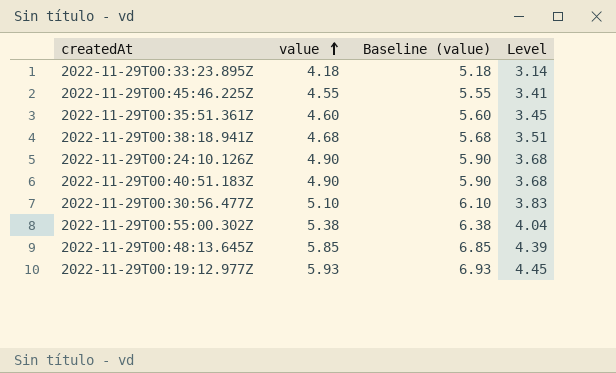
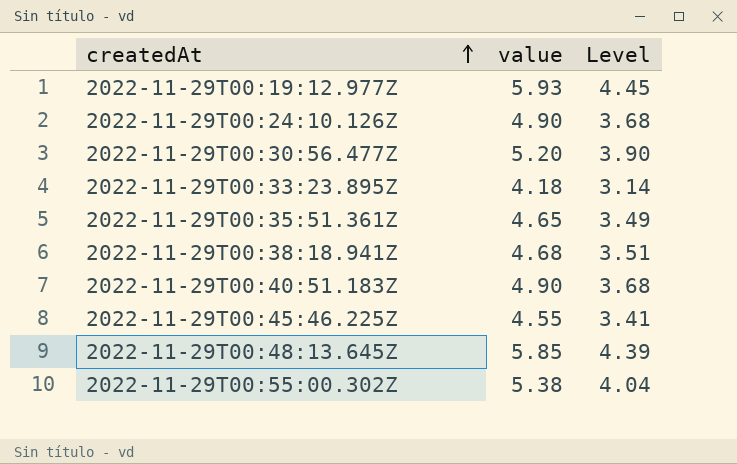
row order: value ascending -> createdAt ascending
column Baseline (value) | formula: [value] + 1 -> none
2022-11-29T00:30:56.477Z | value: 5.10 -> 5.20
2022-11-29T00:30:56.477Z | Level: 3.83 -> 3.90
2022-11-29T00:35:51.361Z | value: 4.60 -> 4.65
2022-11-29T00:35:51.361Z | Level: 3.45 -> 3.49

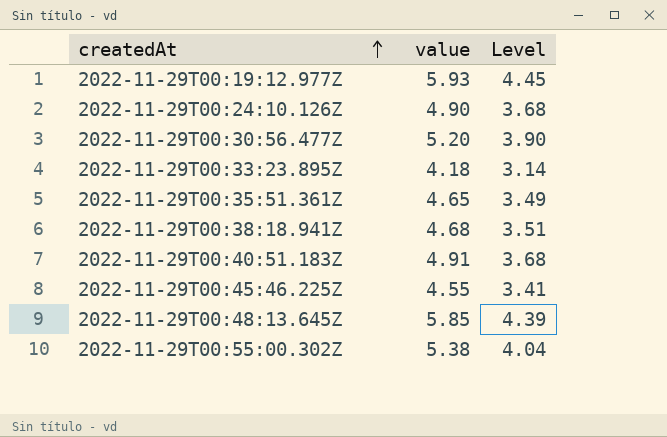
2022-11-29T00:40:51.183Z | value: 4.90 -> 4.91

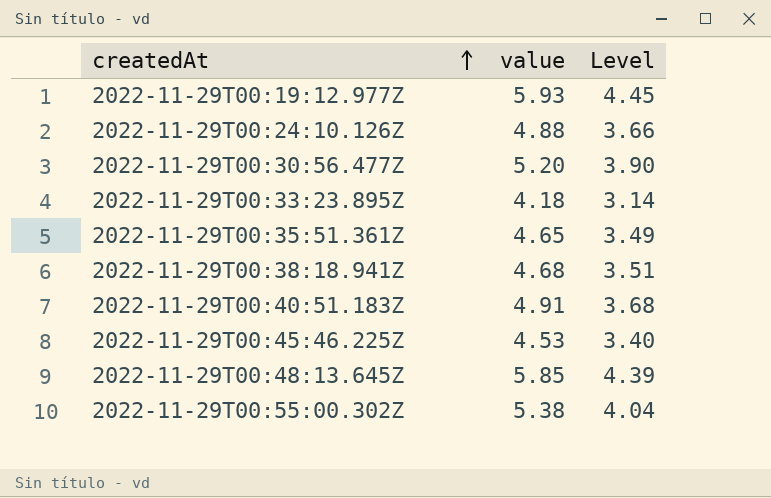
2022-11-29T00:24:10.126Z | value: 4.90 -> 4.88
2022-11-29T00:24:10.126Z | Level: 3.68 -> 3.66
2022-11-29T00:45:46.225Z | value: 4.55 -> 4.53
2022-11-29T00:45:46.225Z | Level: 3.41 -> 3.40

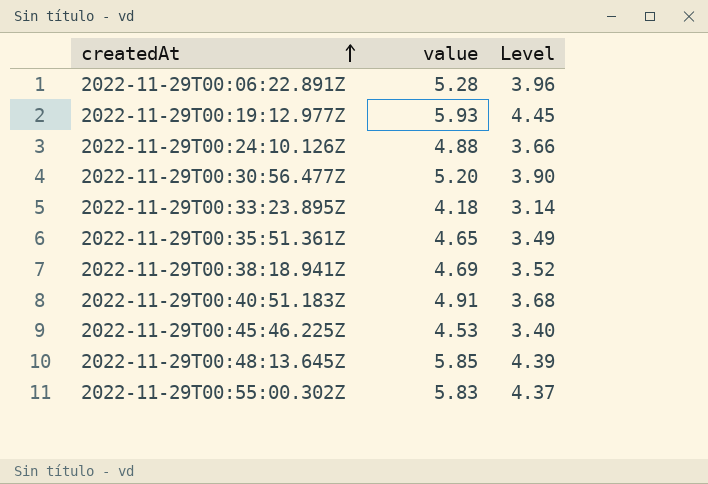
row 2022-11-29T00:06:22.891Z: none -> 5.28 | 3.96
2022-11-29T00:38:18.941Z | value: 4.68 -> 4.69
2022-11-29T00:38:18.941Z | Level: 3.51 -> 3.52
2022-11-29T00:55:00.302Z | value: 5.38 -> 5.83
2022-11-29T00:55:00.302Z | Level: 4.04 -> 4.37

